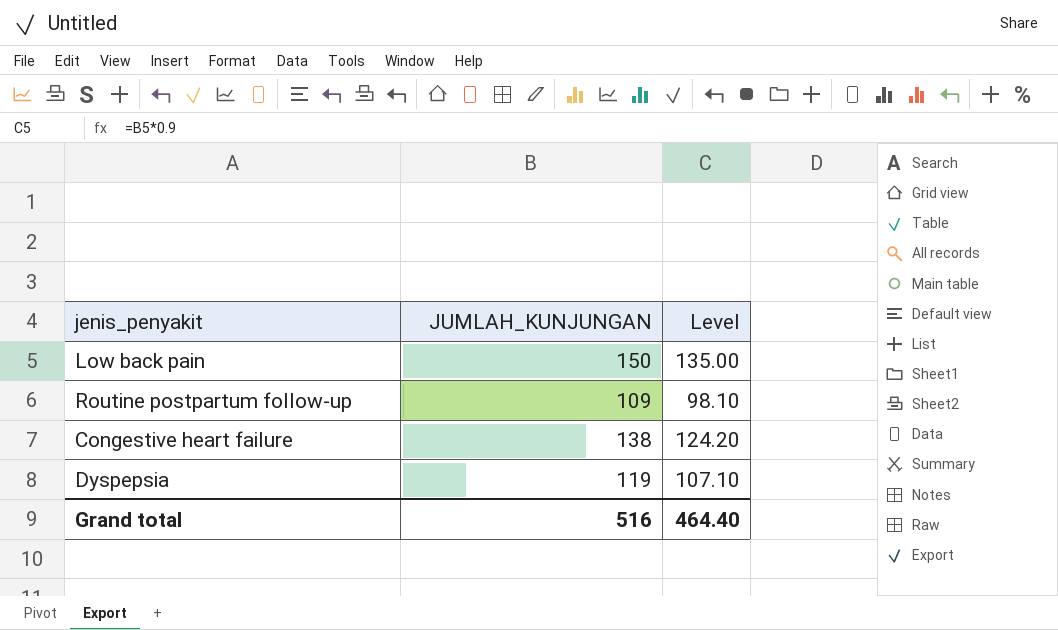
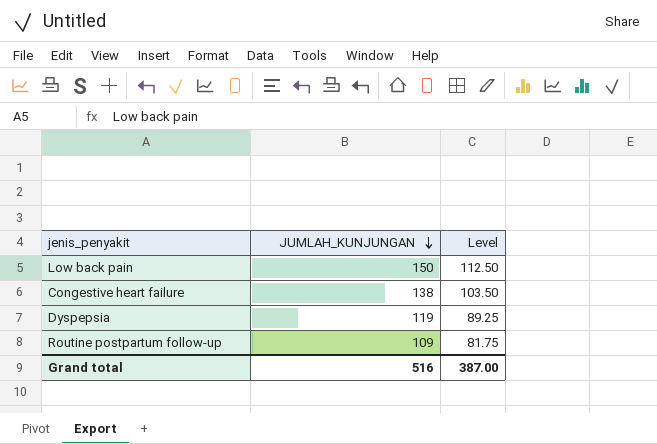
row order: none -> JUMLAH_KUNJUNGAN descending
column Level | formula: [JUMLAH_KUNJUNGAN] * 0.9 -> [JUMLAH_KUNJUNGAN] * 0.75
Grand total | Level: 464.40 -> 387.00

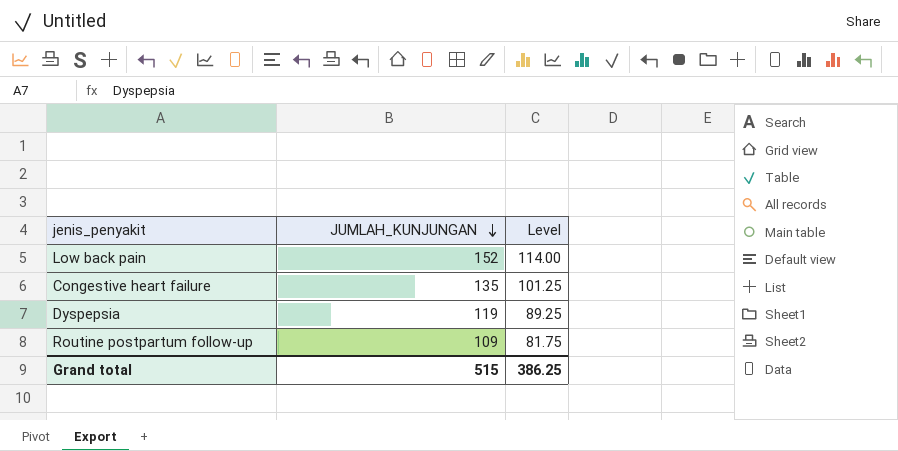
Low back pain | JUMLAH_KUNJUNGAN: 150 -> 152
Low back pain | Level: 112.50 -> 114.00
Congestive heart failure | JUMLAH_KUNJUNGAN: 138 -> 135
Congestive heart failure | Level: 103.50 -> 101.25
Grand total | JUMLAH_KUNJUNGAN: 516 -> 515
Grand total | Level: 387.00 -> 386.25

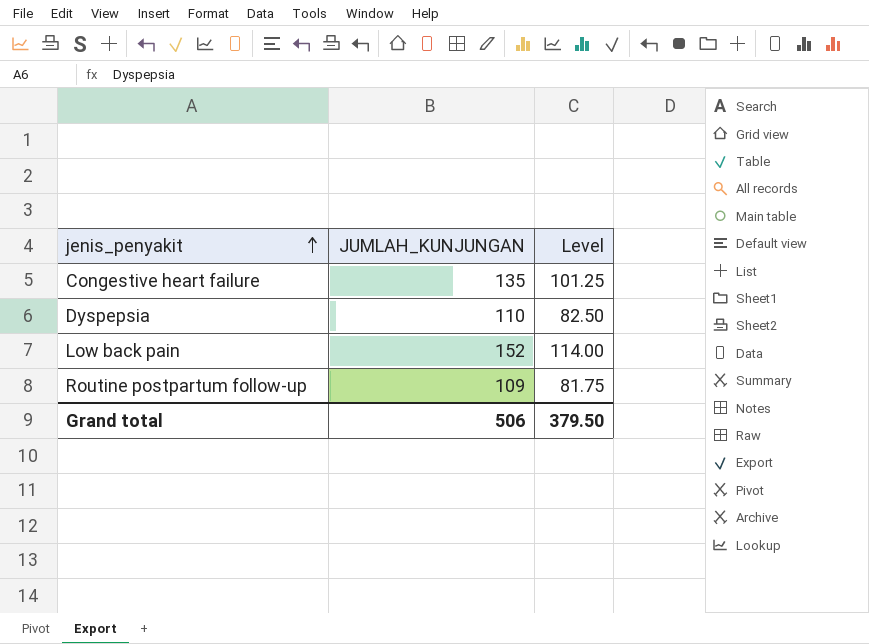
row order: JUMLAH_KUNJUNGAN descending -> jenis_penyakit ascending
Dyspepsia | JUMLAH_KUNJUNGAN: 119 -> 110
Dyspepsia | Level: 89.25 -> 82.50
Grand total | JUMLAH_KUNJUNGAN: 515 -> 506
Grand total | Level: 386.25 -> 379.50

